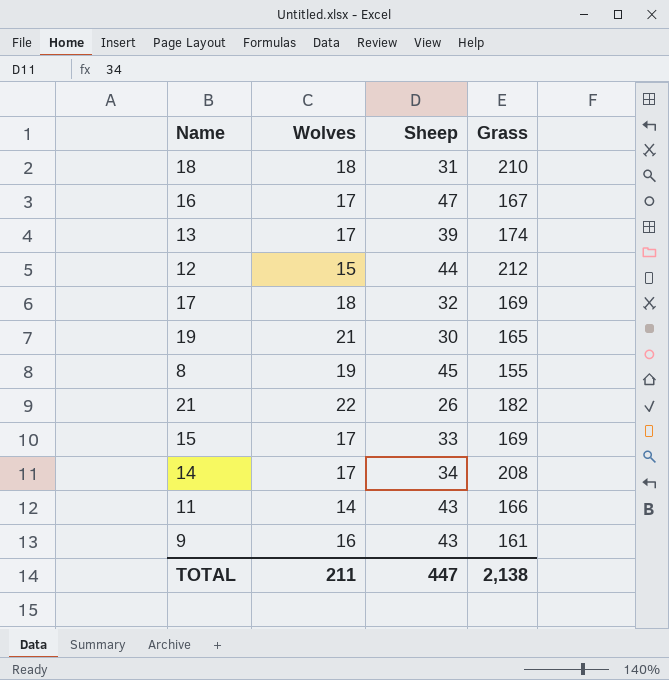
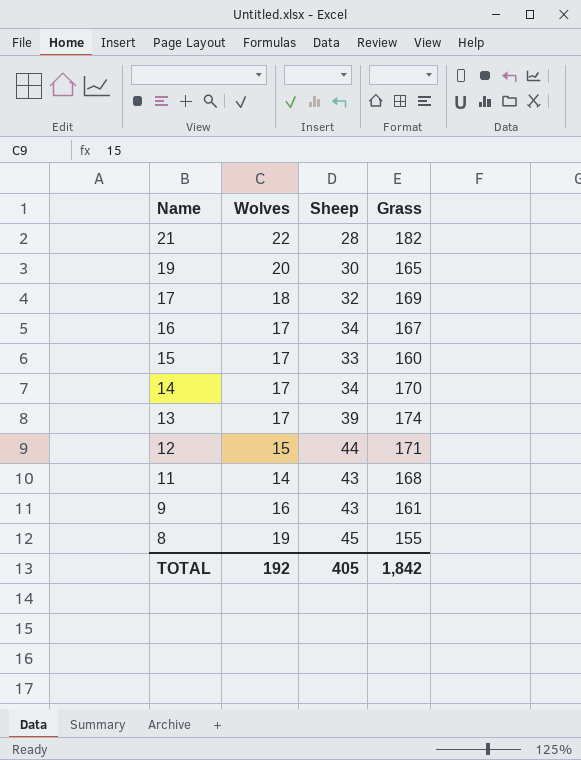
row order: none -> Name descending
row 18: 18 | 31 | 210 -> none
21 | Sheep: 26 -> 28
19 | Wolves: 21 -> 20
16 | Sheep: 47 -> 34
15 | Grass: 169 -> 160
14 | Grass: 208 -> 170
12 | Grass: 212 -> 171
11 | Grass: 166 -> 168
TOTAL | Wolves: 211 -> 192
TOTAL | Sheep: 447 -> 405
TOTAL | Grass: 2,138 -> 1,842

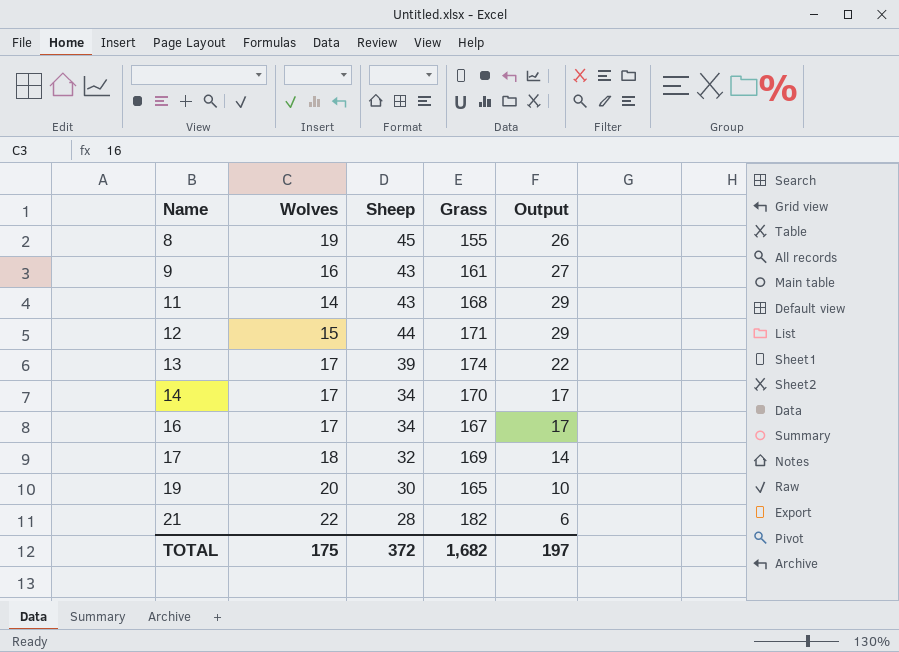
row order: Name descending -> Name ascending
column Output | formula: none -> [Sheep] - [Wolves]
row 15: 17 | 33 | 160 -> none
TOTAL | Wolves: 192 -> 175
TOTAL | Sheep: 405 -> 372
TOTAL | Grass: 1,842 -> 1,682

